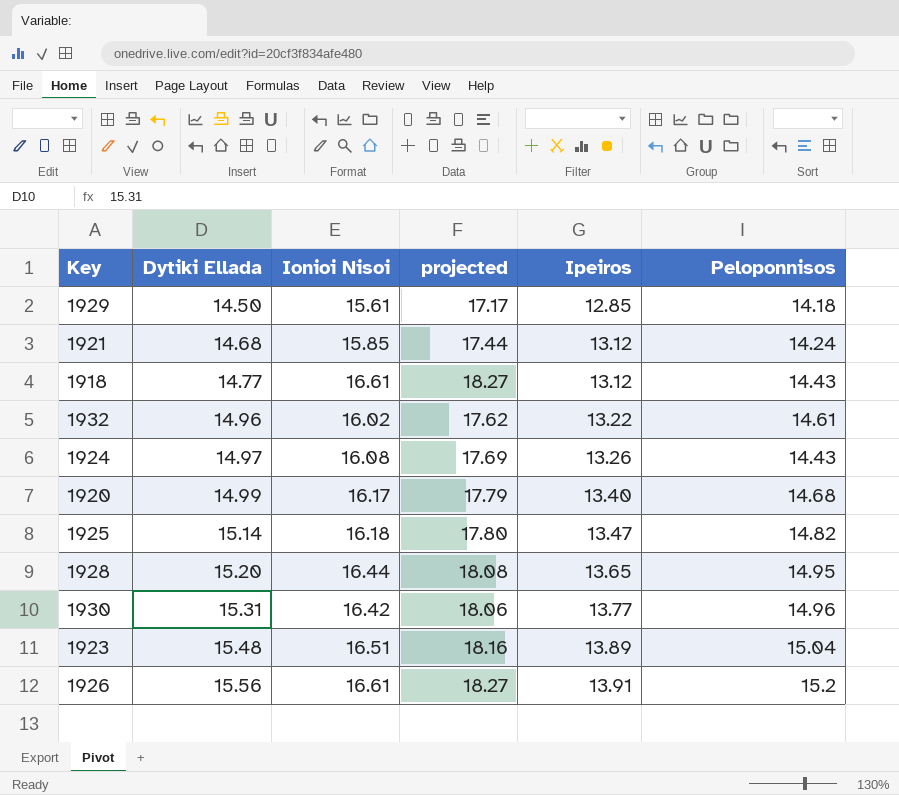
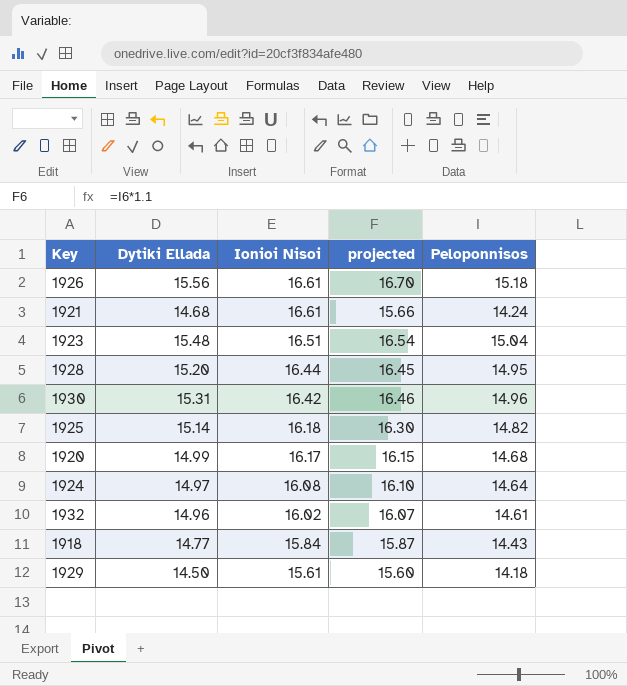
row order: Dytiki Ellada ascending -> Ionioi Nisoi descending
column Ipeiros | position: 5 -> none
column projected | formula: [Ionioi Nisoi] * 1.1 -> [Peloponnisos] * 1.1
1926 | Peloponnisos: 15.2 -> 15.18
1921 | Ionioi Nisoi: 15.85 -> 16.61
1924 | Peloponnisos: 14.43 -> 14.64
1918 | Ionioi Nisoi: 16.61 -> 15.84

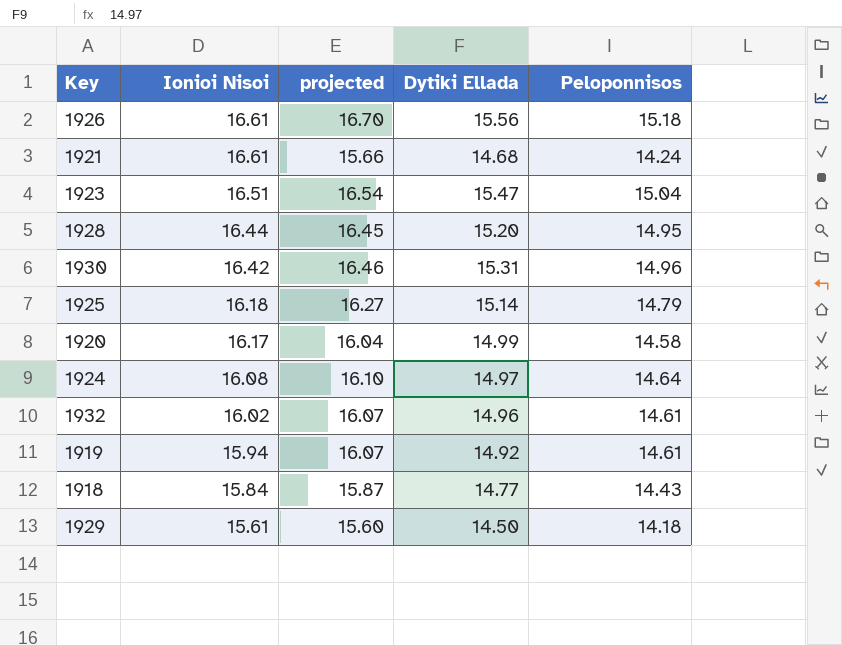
column Dytiki Ellada | position: 2 -> 4
1923 | Dytiki Ellada: 15.48 -> 15.47
1925 | projected: 16.30 -> 16.27
1925 | Peloponnisos: 14.82 -> 14.79
1920 | projected: 16.15 -> 16.04
1920 | Peloponnisos: 14.68 -> 14.58
row 1919: none -> 15.94 | 16.07 | 14.92 | 14.61

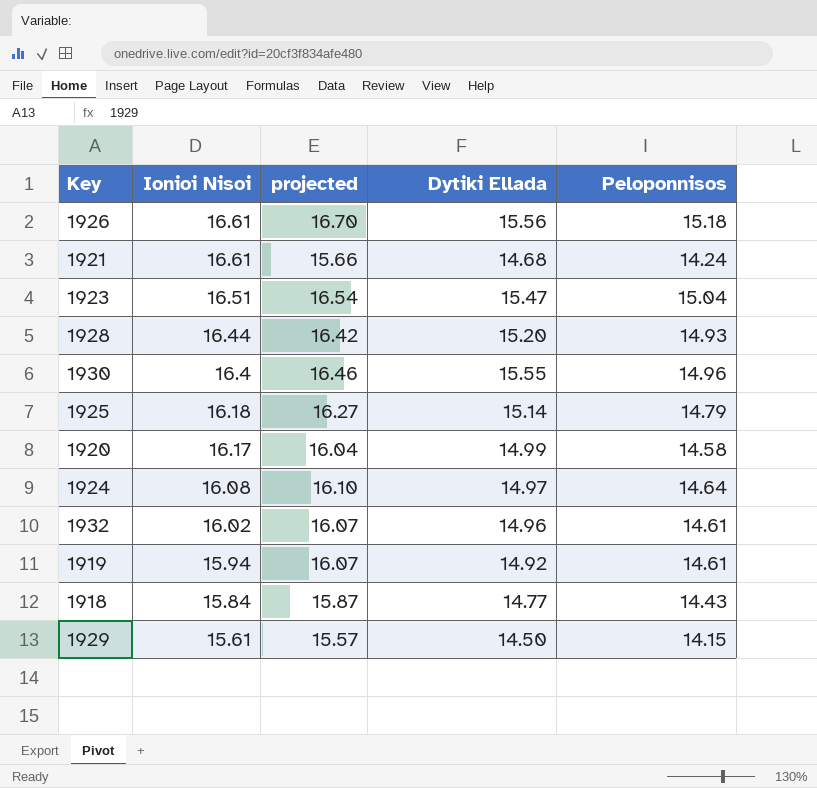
1928 | projected: 16.45 -> 16.42
1928 | Peloponnisos: 14.95 -> 14.93
1930 | Ionioi Nisoi: 16.42 -> 16.4
1930 | Dytiki Ellada: 15.31 -> 15.55
1929 | projected: 15.60 -> 15.57
1929 | Peloponnisos: 14.18 -> 14.15

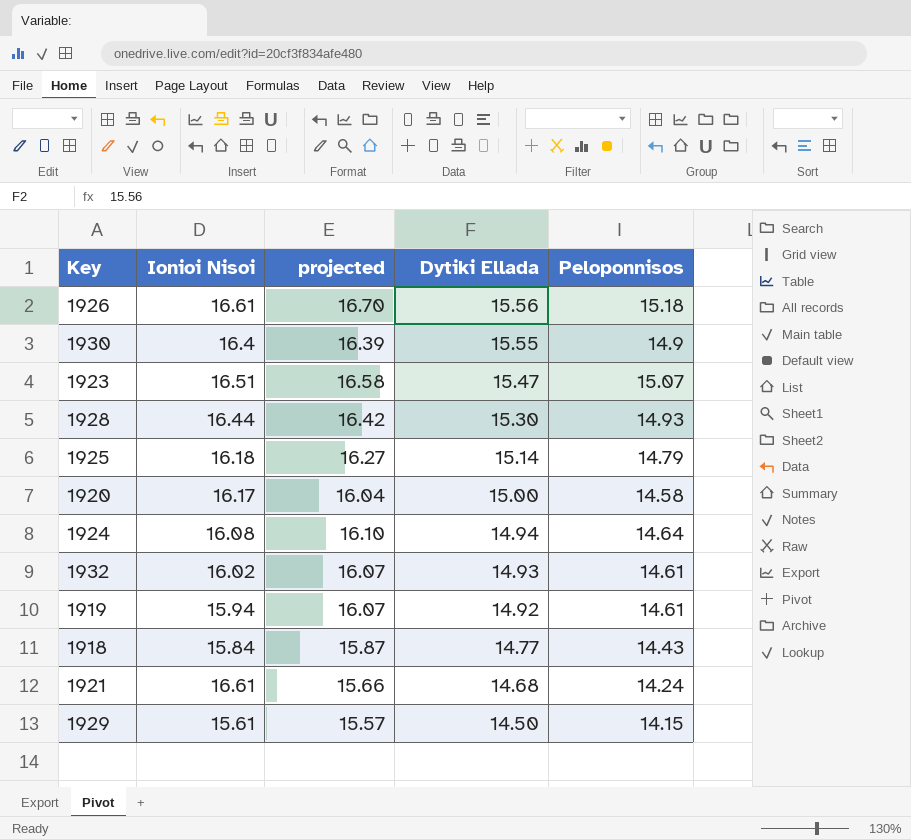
row order: Ionioi Nisoi descending -> Dytiki Ellada descending
1930 | projected: 16.46 -> 16.39
1930 | Peloponnisos: 14.96 -> 14.9
1923 | projected: 16.54 -> 16.58
1923 | Peloponnisos: 15.04 -> 15.07
1928 | Dytiki Ellada: 15.20 -> 15.30
1920 | Dytiki Ellada: 14.99 -> 15.00
1924 | Dytiki Ellada: 14.97 -> 14.94
1932 | Dytiki Ellada: 14.96 -> 14.93

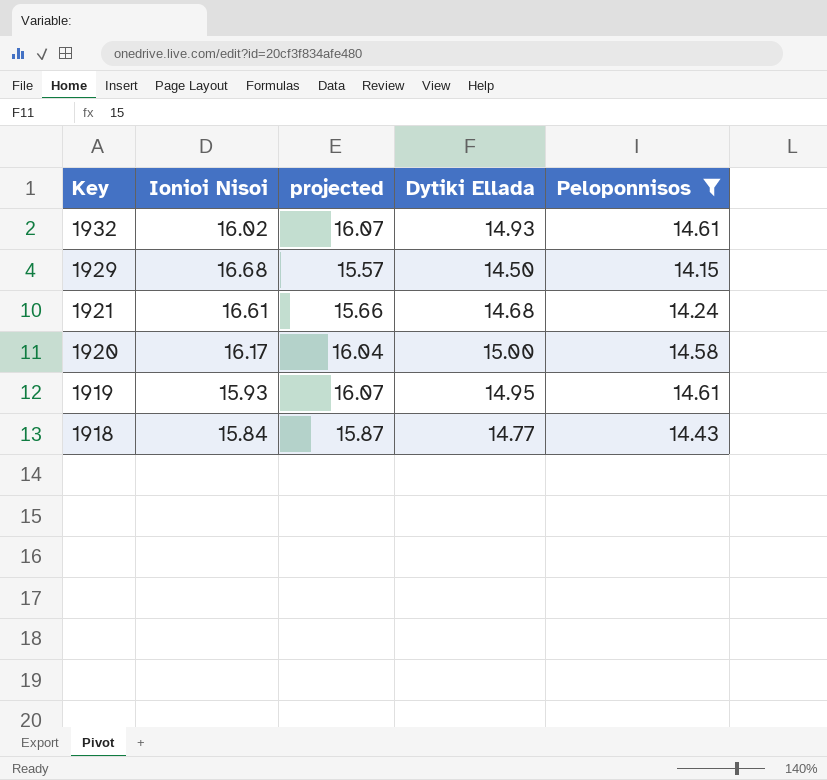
filter: none -> Peloponnisos <= 14.61
row order: Dytiki Ellada descending -> Key descending
1929 | Ionioi Nisoi: 15.61 -> 16.68
1919 | Ionioi Nisoi: 15.94 -> 15.93
1919 | Dytiki Ellada: 14.92 -> 14.95

